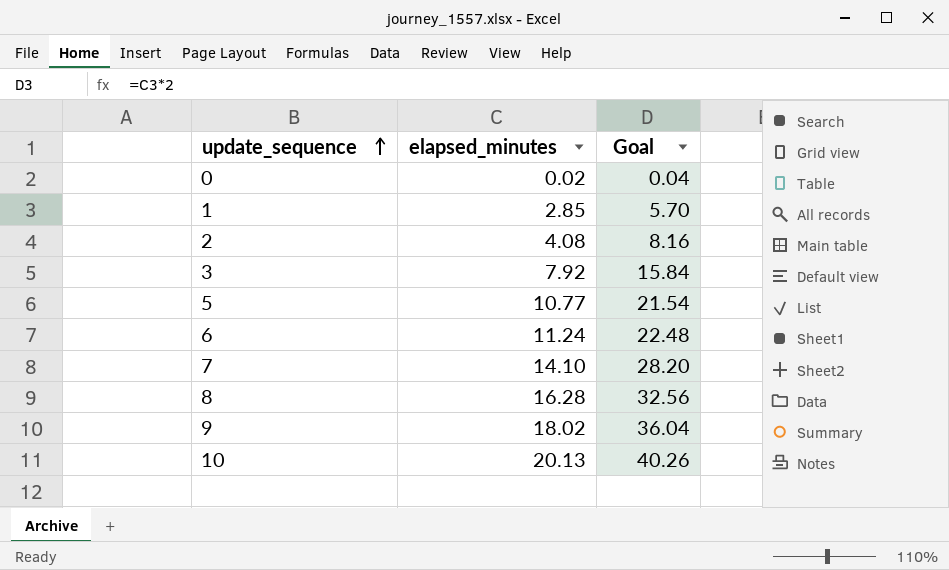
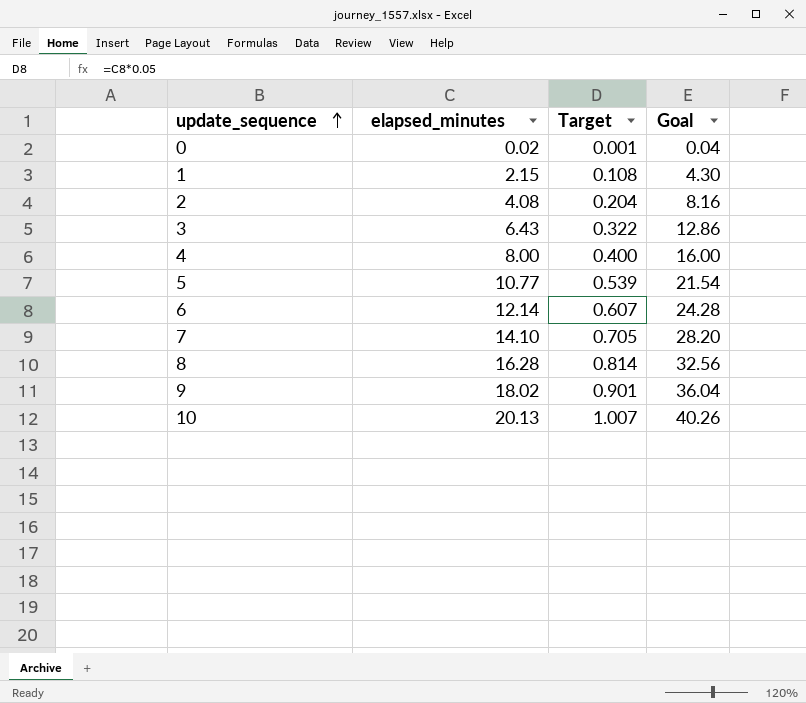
column Target | formula: none -> [elapsed_minutes] * 0.05
1 | elapsed_minutes: 2.85 -> 2.15
1 | Goal: 5.70 -> 4.30
3 | elapsed_minutes: 7.92 -> 6.43
3 | Goal: 15.84 -> 12.86
row 4: none -> 8.00 | 0.400 | 16.00
6 | elapsed_minutes: 11.24 -> 12.14
6 | Goal: 22.48 -> 24.28

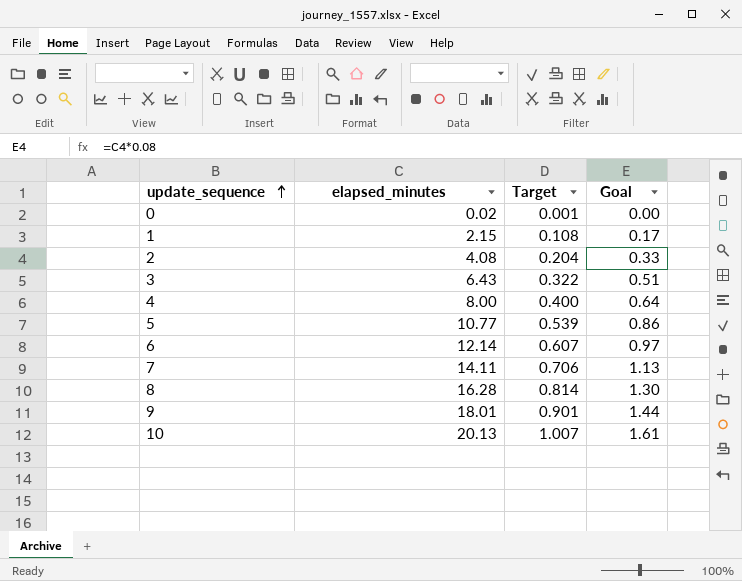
column Goal | formula: [elapsed_minutes] * 2 -> [elapsed_minutes] * 0.08
7 | elapsed_minutes: 14.10 -> 14.11
7 | Target: 0.705 -> 0.706
9 | elapsed_minutes: 18.02 -> 18.01

